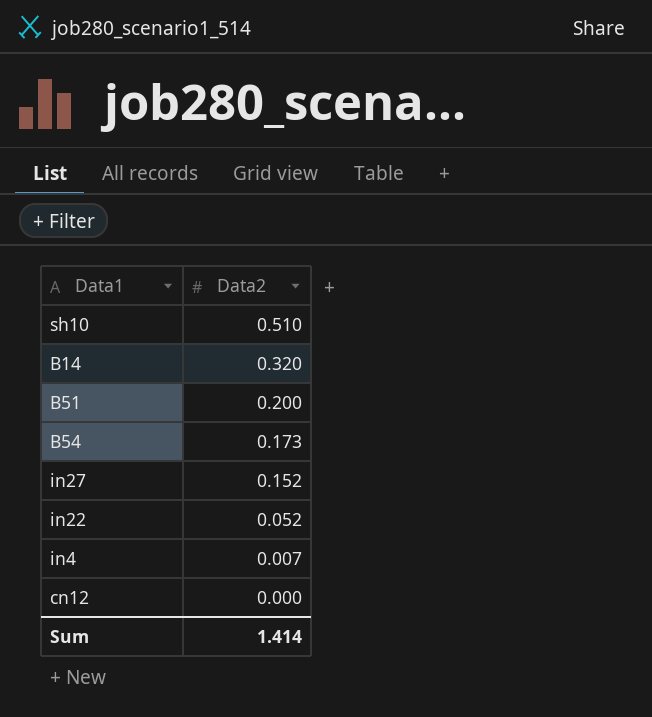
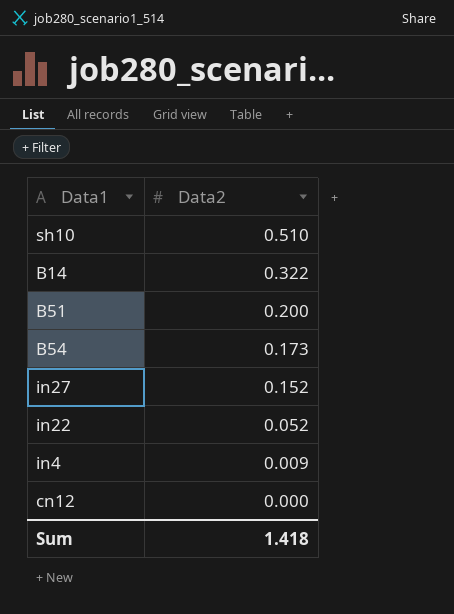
B14 | Data2: 0.320 -> 0.322
in4 | Data2: 0.007 -> 0.009
Sum | Data2: 1.414 -> 1.418

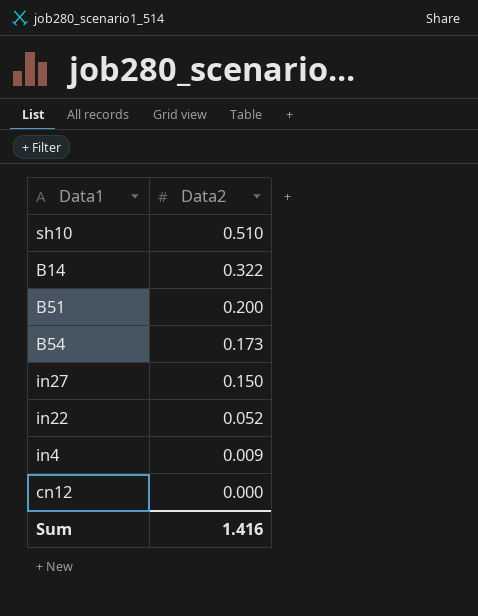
in27 | Data2: 0.152 -> 0.150
Sum | Data2: 1.418 -> 1.416

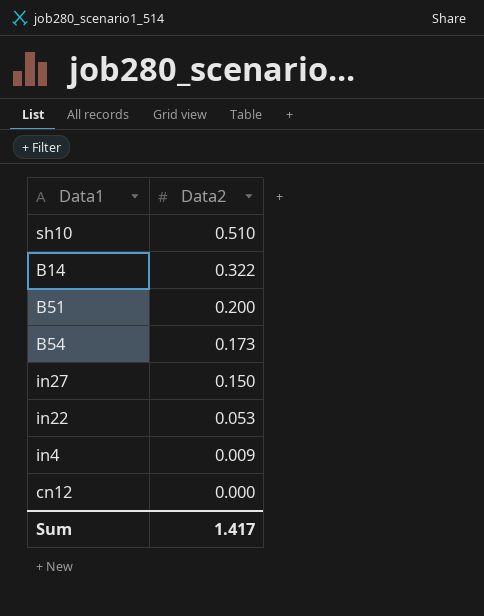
in22 | Data2: 0.052 -> 0.053
Sum | Data2: 1.416 -> 1.417

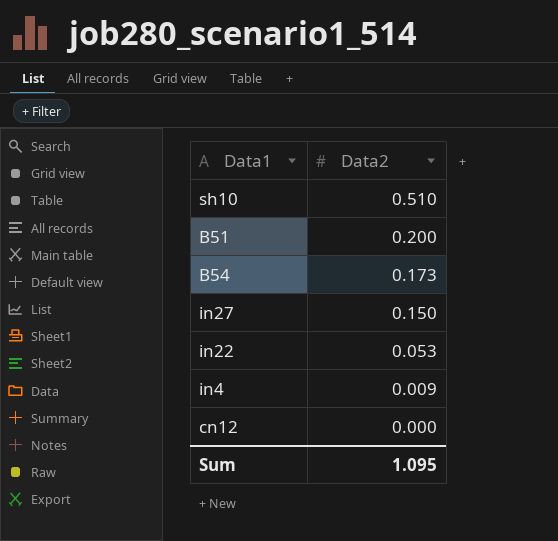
row B14: 0.322 -> none
Sum | Data2: 1.417 -> 1.095

